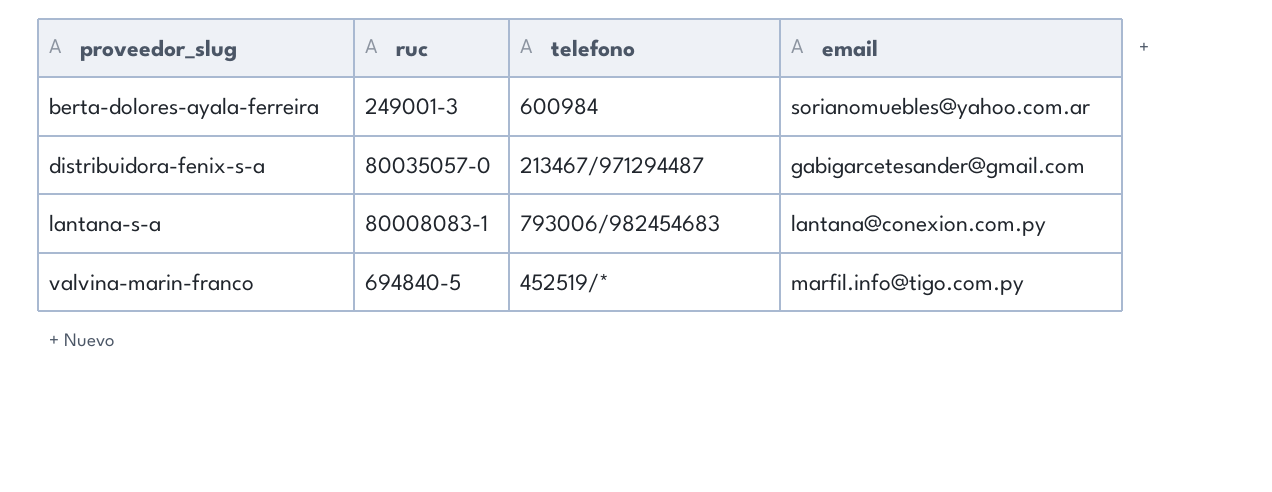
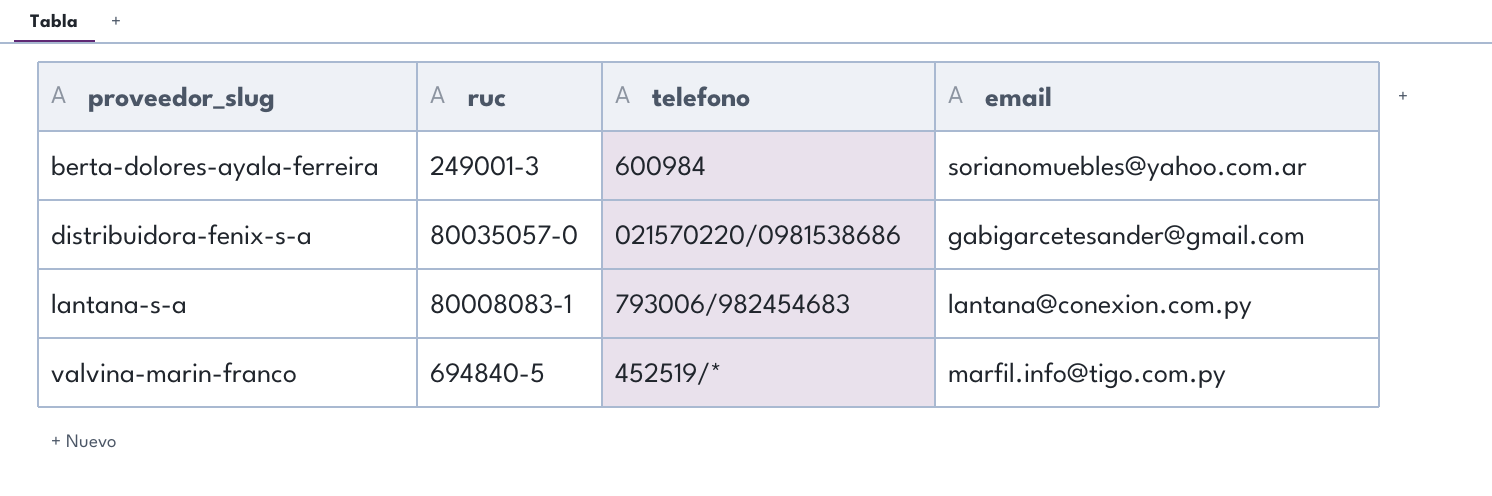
distribuidora-fenix-s-a | telefono: 213467/971294487 -> 021570220/0981538686

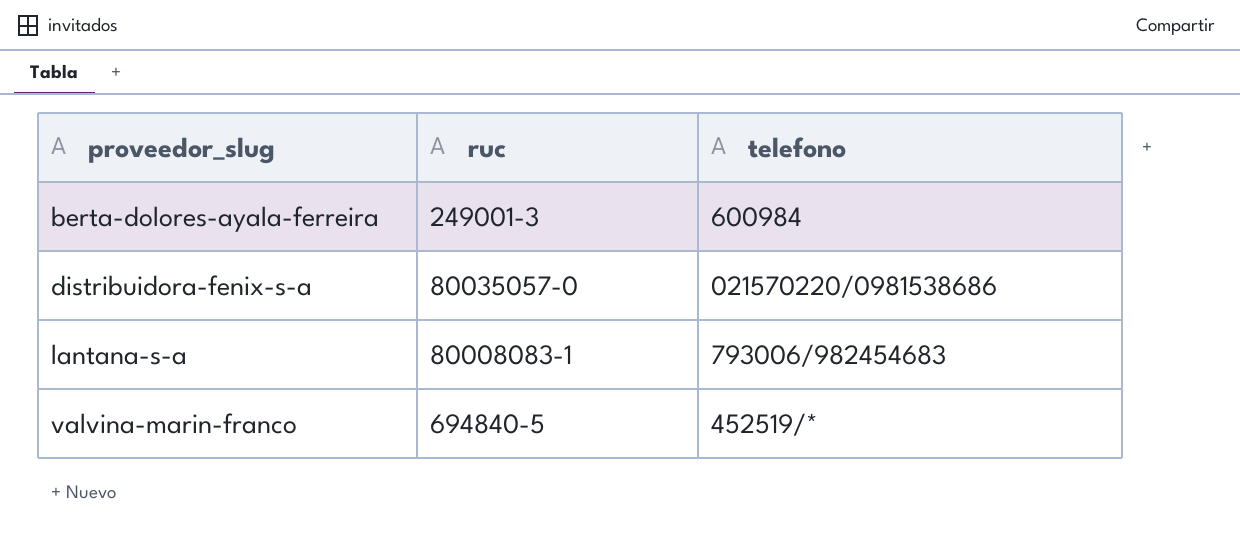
column email | position: 4 -> none

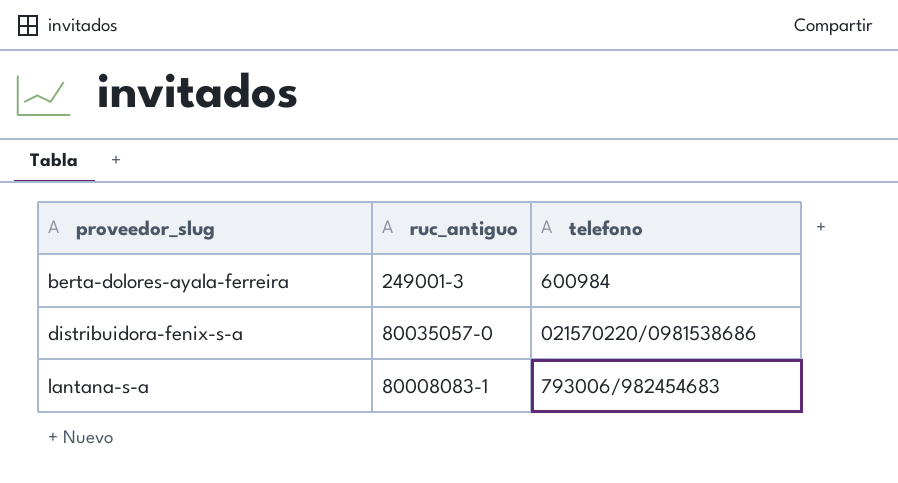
column name: ruc -> ruc_antiguo
row valvina-marin-franco: 694840-5 | 452519/* -> none

